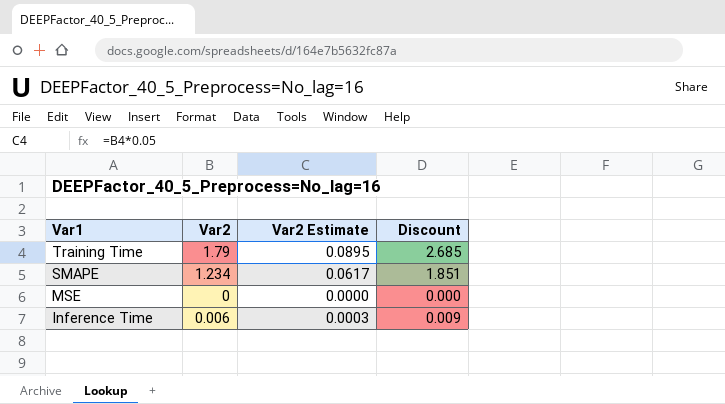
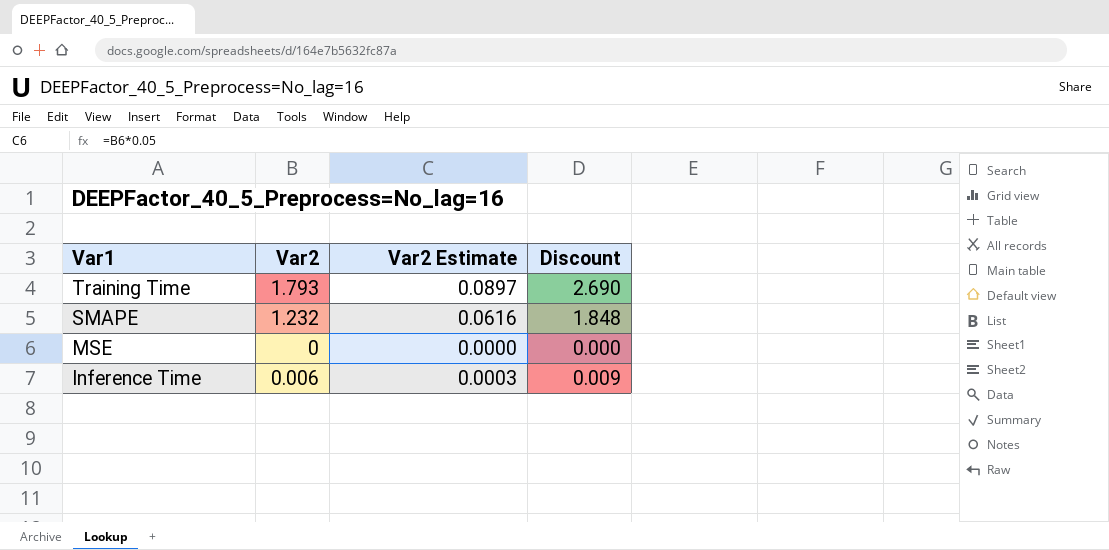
Training Time | Var2: 1.79 -> 1.793
Training Time | Var2 Estimate: 0.0895 -> 0.0897
Training Time | Discount: 2.685 -> 2.690
SMAPE | Var2: 1.234 -> 1.232
SMAPE | Var2 Estimate: 0.0617 -> 0.0616
SMAPE | Discount: 1.851 -> 1.848

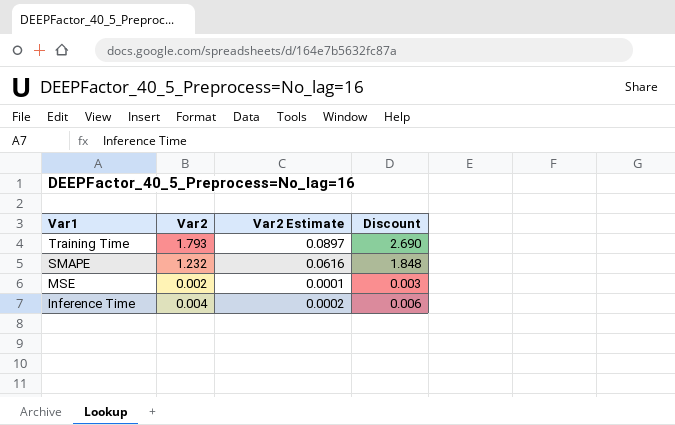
MSE | Var2: 0 -> 0.002
MSE | Var2 Estimate: 0.0000 -> 0.0001
MSE | Discount: 0.000 -> 0.003
Inference Time | Var2: 0.006 -> 0.004
Inference Time | Var2 Estimate: 0.0003 -> 0.0002
Inference Time | Discount: 0.009 -> 0.006

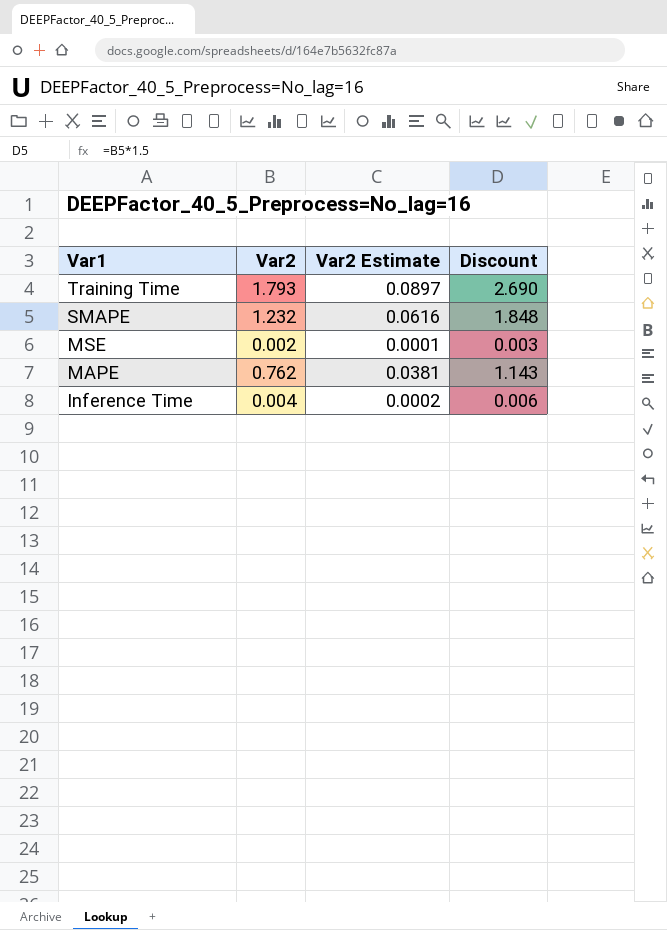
row MAPE: none -> 0.762 | 0.0381 | 1.143

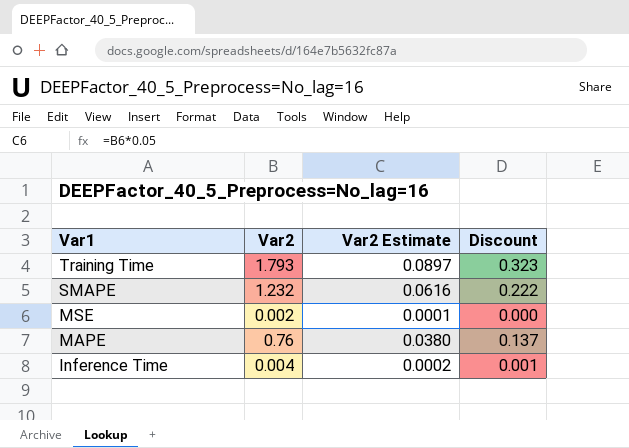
column Discount | formula: [Var2] * 1.5 -> [Var2] * 0.18
MAPE | Var2: 0.762 -> 0.76
MAPE | Var2 Estimate: 0.0381 -> 0.0380

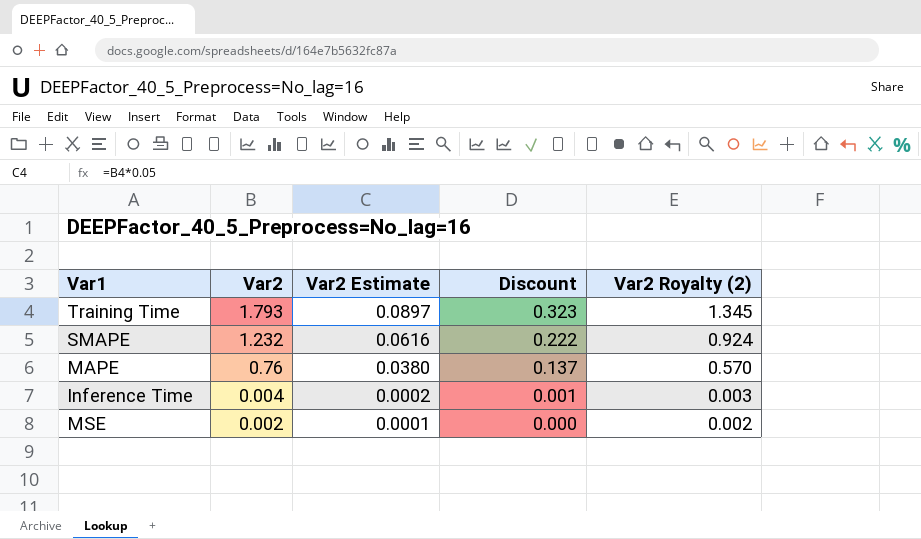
row order: Var1 descending -> Var2 descending
column Var2 Royalty (2) | formula: none -> [Var2] * 0.75

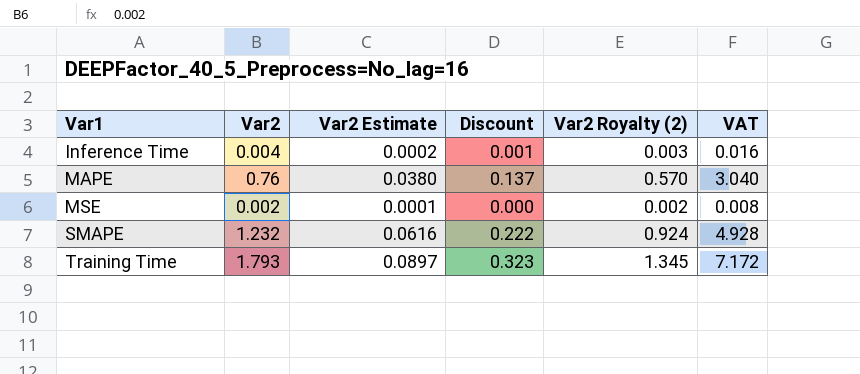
row order: Var2 descending -> Var1 ascending
column VAT | formula: none -> [Var2] * 4

